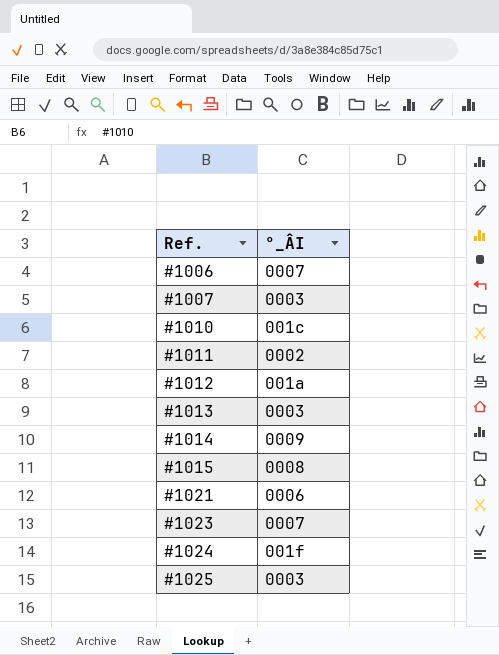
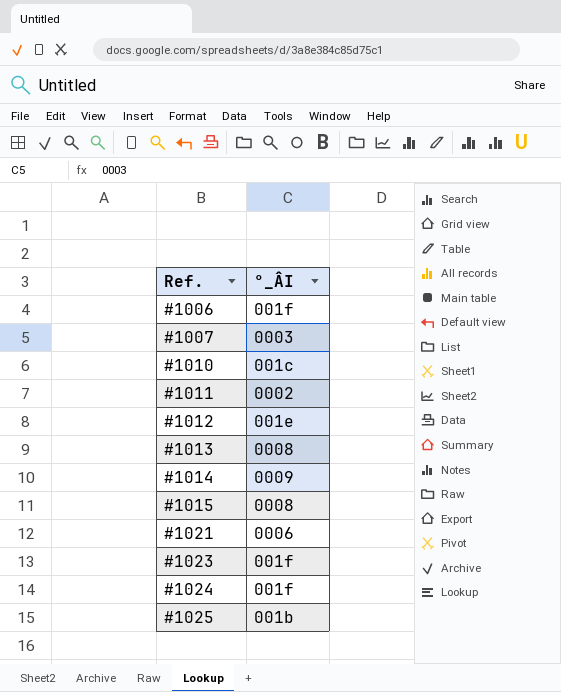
#1006 | °_ÂI: 0007 -> 001f
#1012 | °_ÂI: 001a -> 001e
#1013 | °_ÂI: 0003 -> 0008
#1023 | °_ÂI: 0007 -> 001f
#1025 | °_ÂI: 0003 -> 001b

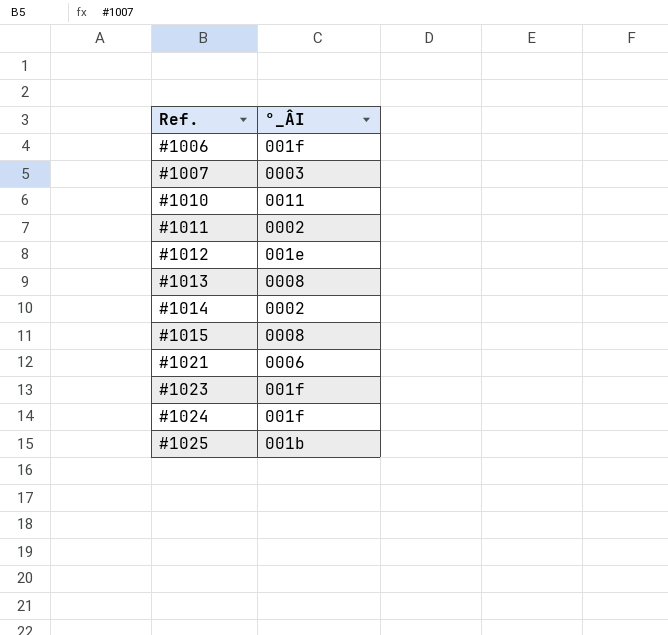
#1010 | °_ÂI: 001c -> 0011
#1014 | °_ÂI: 0009 -> 0002

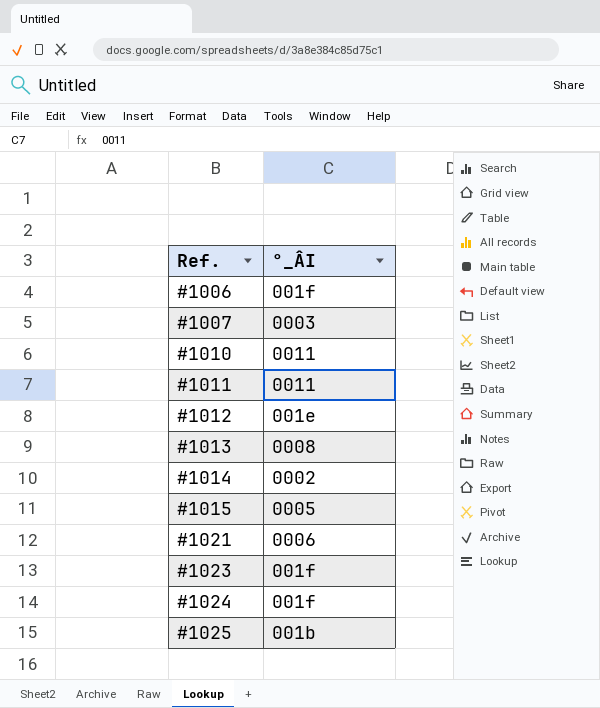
#1011 | °_ÂI: 0002 -> 0011
#1015 | °_ÂI: 0008 -> 0005

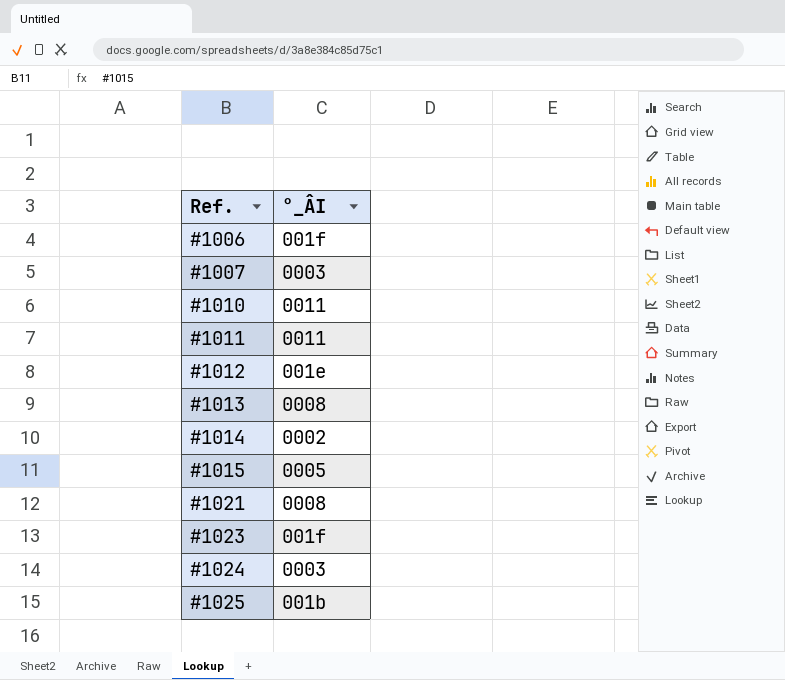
#1021 | °_ÂI: 0006 -> 0008
#1024 | °_ÂI: 001f -> 0003

